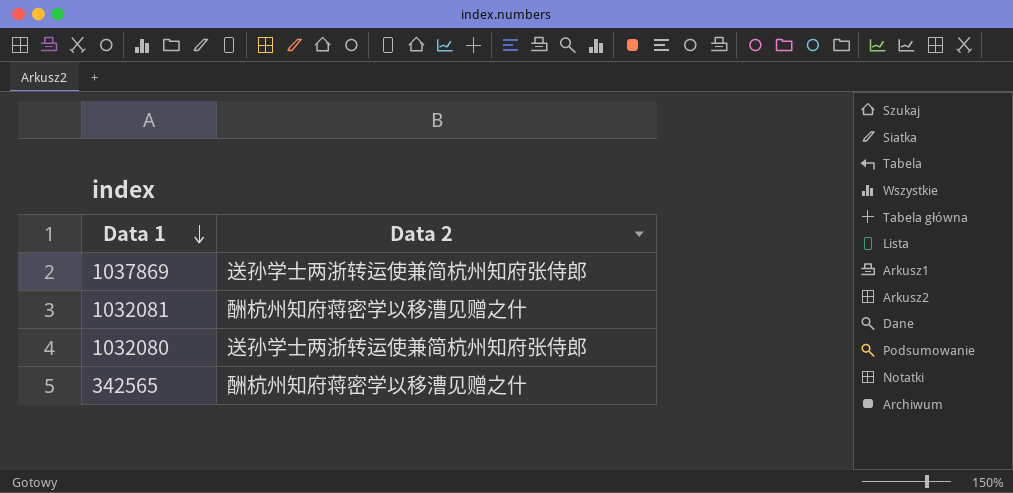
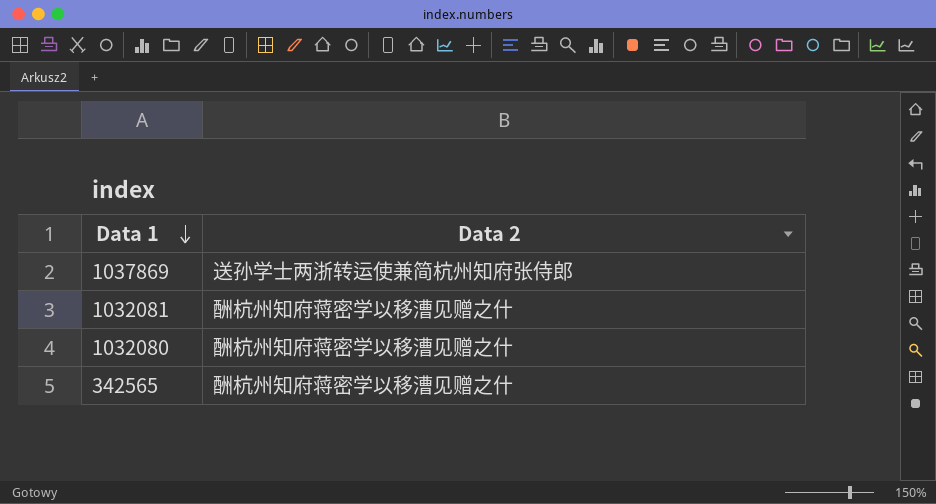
1032080 | Data 2: 送孙学士两浙转运使兼简杭州知府张侍郎 -> 酬杭州知府蒋密学以移漕见赠之什

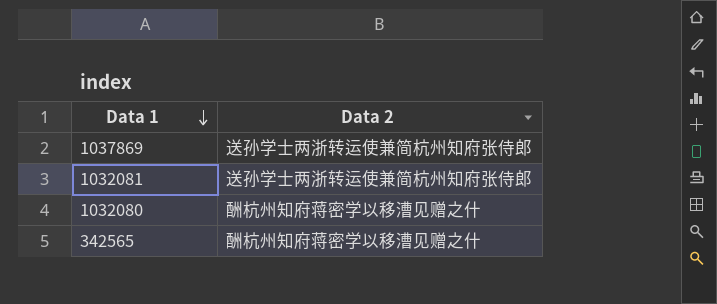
1032081 | Data 2: 酬杭州知府蒋密学以移漕见赠之什 -> 送孙学士两浙转运使兼简杭州知府张侍郎

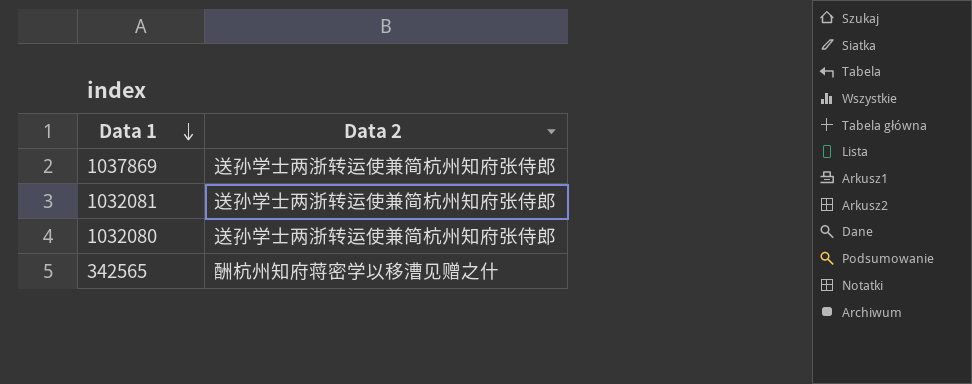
1032080 | Data 2: 酬杭州知府蒋密学以移漕见赠之什 -> 送孙学士两浙转运使兼简杭州知府张侍郎

